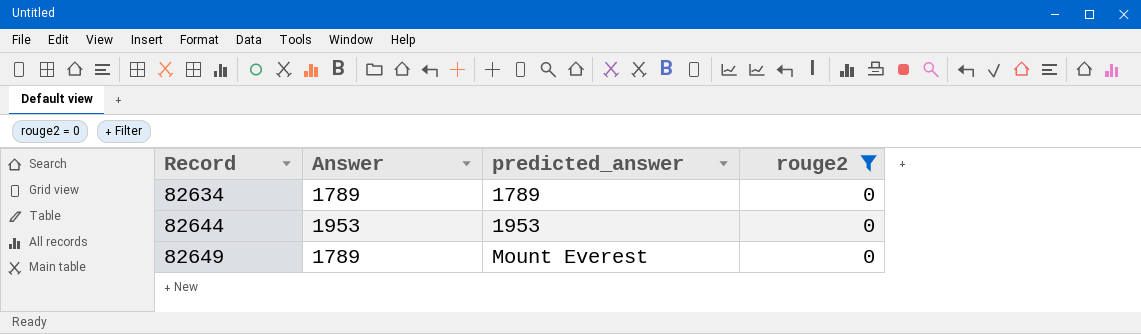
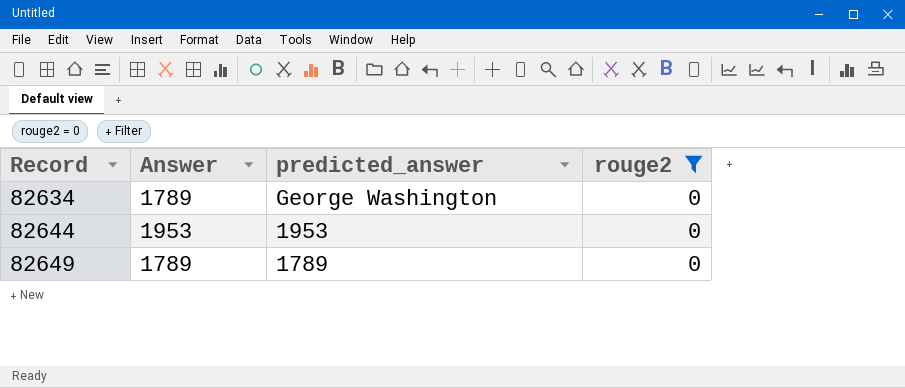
82634 | predicted_answer: 1789 -> George Washington
82649 | predicted_answer: Mount Everest -> 1789

